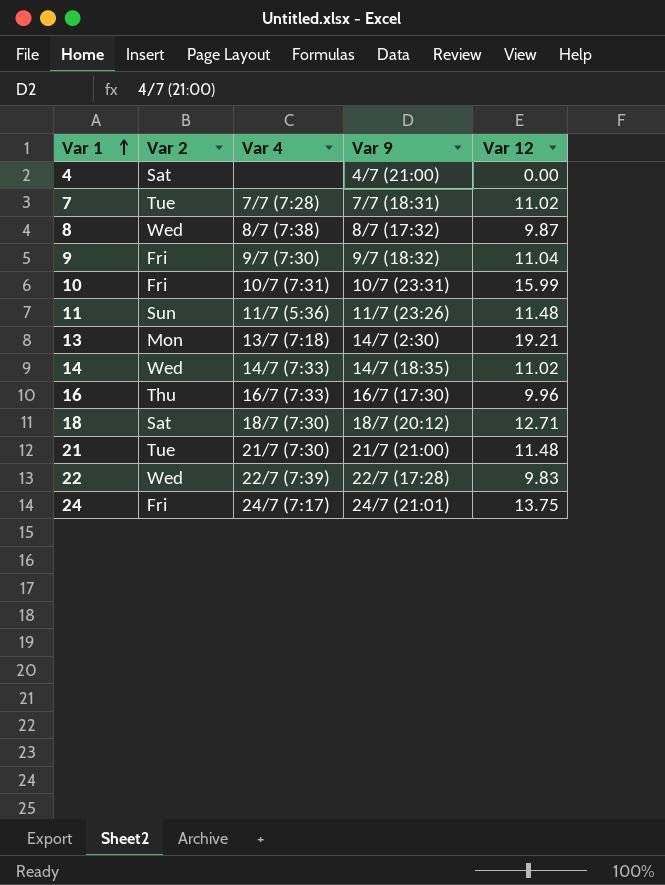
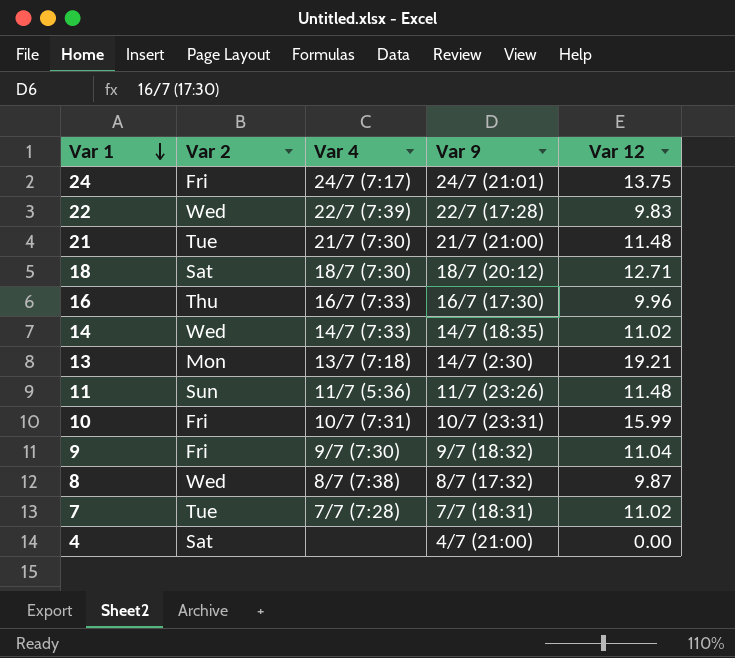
row order: Var 1 ascending -> Var 1 descending

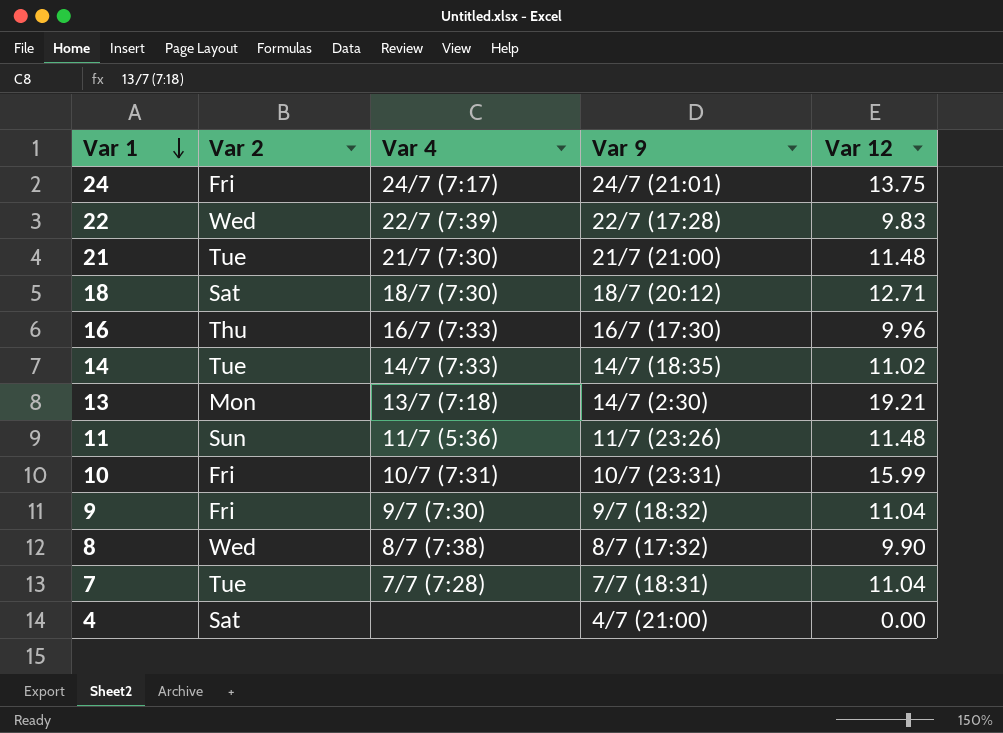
14 | Var 2: Wed -> Tue
8 | Var 12: 9.87 -> 9.90
7 | Var 12: 11.02 -> 11.04

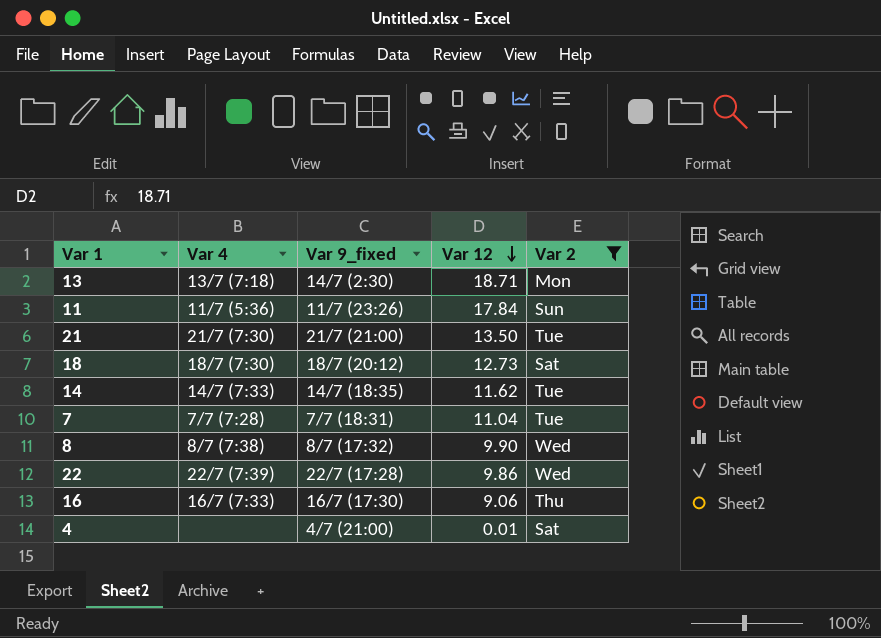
filter: none -> Var 2 != Fri
row order: Var 1 descending -> Var 12 descending
column name: Var 9 -> Var 9_fixed
column Var 2 | position: 2 -> 5
13 | Var 12: 19.21 -> 18.71
11 | Var 12: 11.48 -> 17.84
21 | Var 12: 11.48 -> 13.50
18 | Var 12: 12.71 -> 12.73
14 | Var 12: 11.02 -> 11.62
22 | Var 12: 9.83 -> 9.86
16 | Var 12: 9.96 -> 9.06
4 | Var 12: 0.00 -> 0.01

